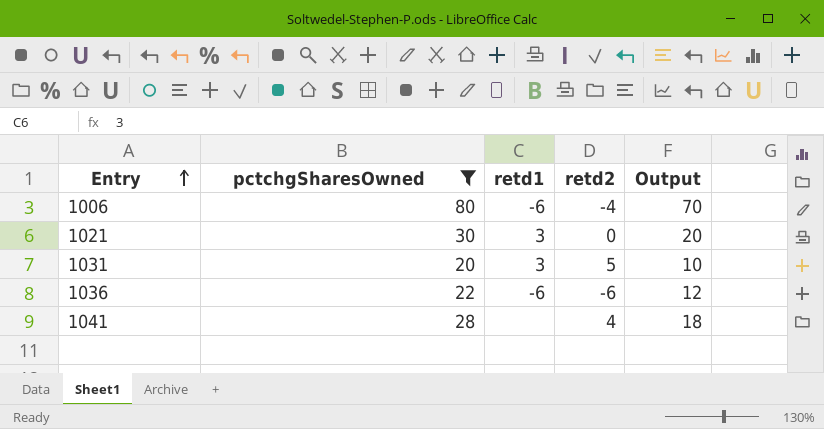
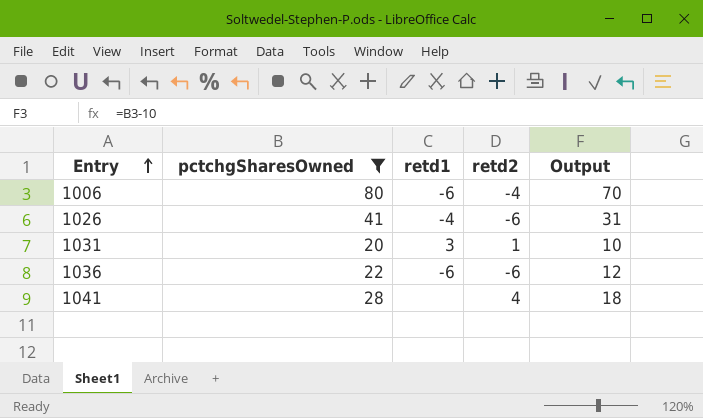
row 1021: 30 | 3 | 0 | 20 -> none
row 1026: none -> 41 | -4 | -6 | 31
1031 | retd2: 5 -> 1

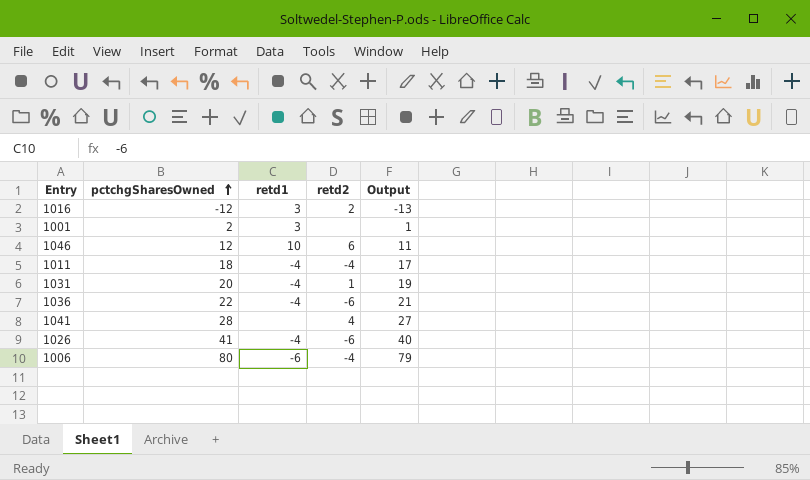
filter: pctchgSharesOwned >= 20 -> none
row order: Entry ascending -> pctchgSharesOwned ascending
column Output | formula: [pctchgSharesOwned] - 10 -> [pctchgSharesOwned] - 1
1031 | retd1: 3 -> -4
1036 | retd1: -6 -> -4

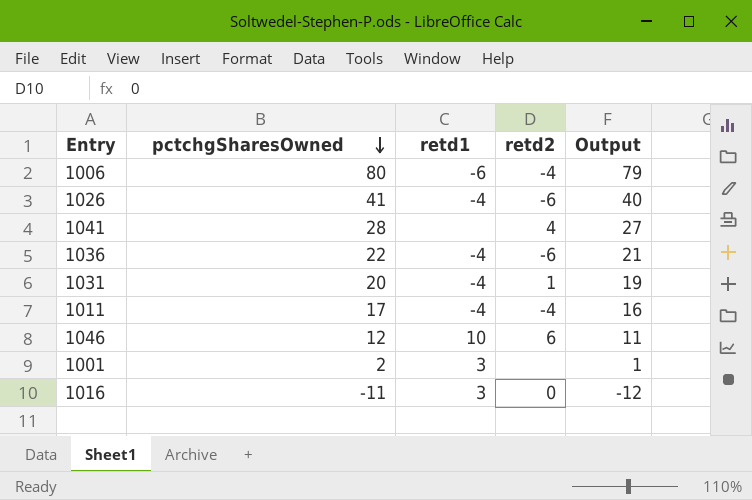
row order: pctchgSharesOwned ascending -> pctchgSharesOwned descending
1011 | pctchgSharesOwned: 18 -> 17
1011 | Output: 17 -> 16
1016 | pctchgSharesOwned: -12 -> -11
1016 | retd2: 2 -> 0
1016 | Output: -13 -> -12

